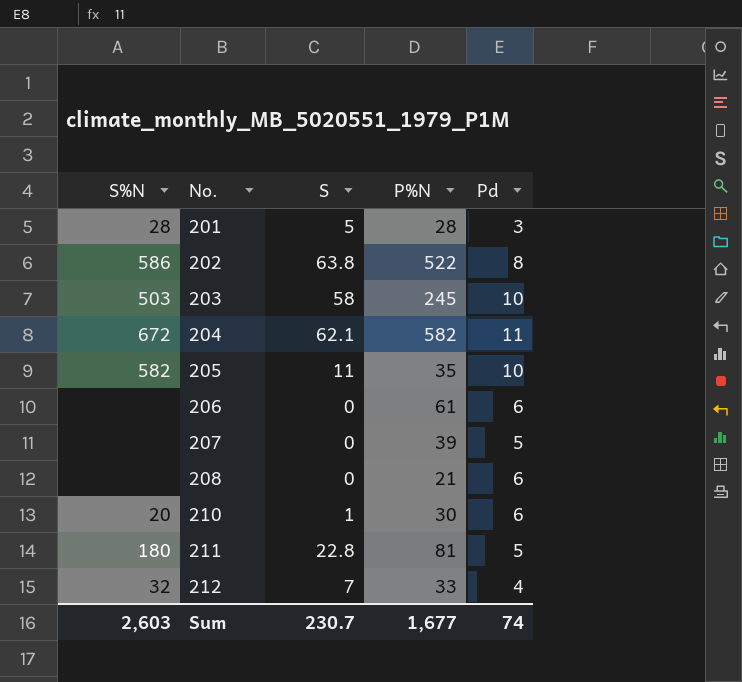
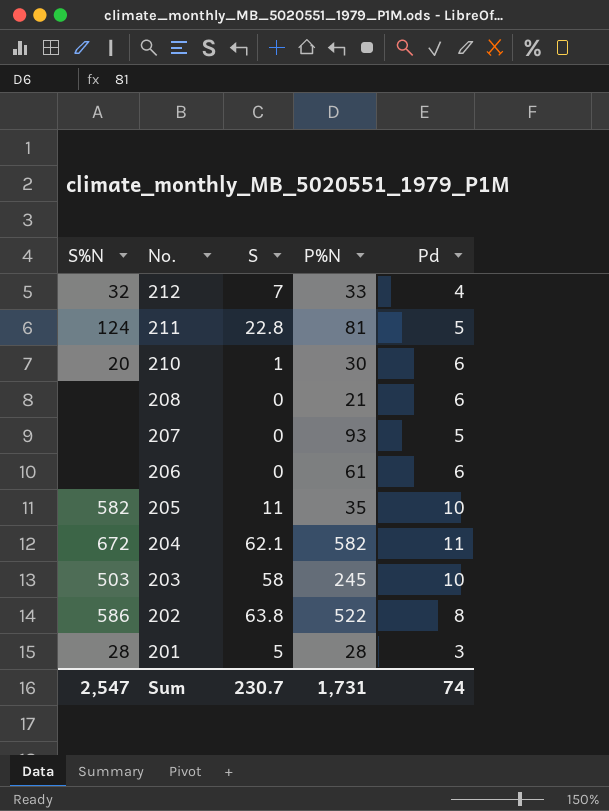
row order: No. ascending -> No. descending
211 | S%N: 180 -> 124
207 | P%N: 39 -> 93
Sum | S%N: 2,603 -> 2,547
Sum | P%N: 1,677 -> 1,731

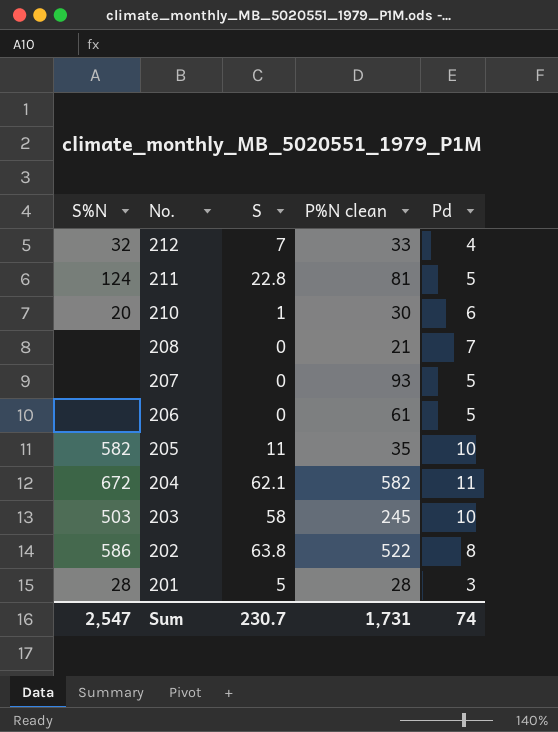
column name: P%N -> P%N clean
208 | Pd: 6 -> 7
206 | Pd: 6 -> 5

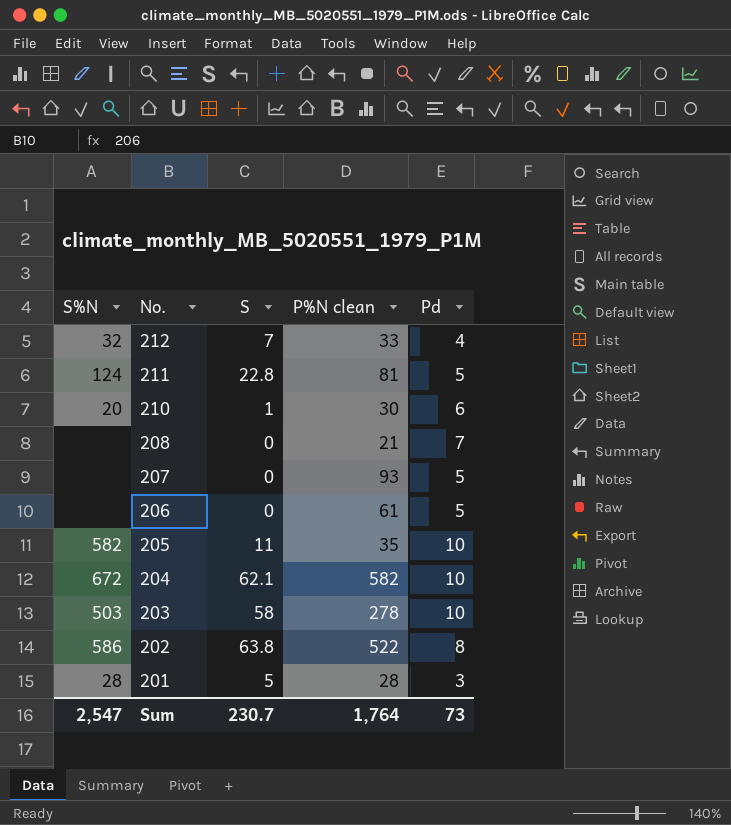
204 | Pd: 11 -> 10
203 | P%N clean: 245 -> 278
Sum | P%N clean: 1,731 -> 1,764
Sum | Pd: 74 -> 73

